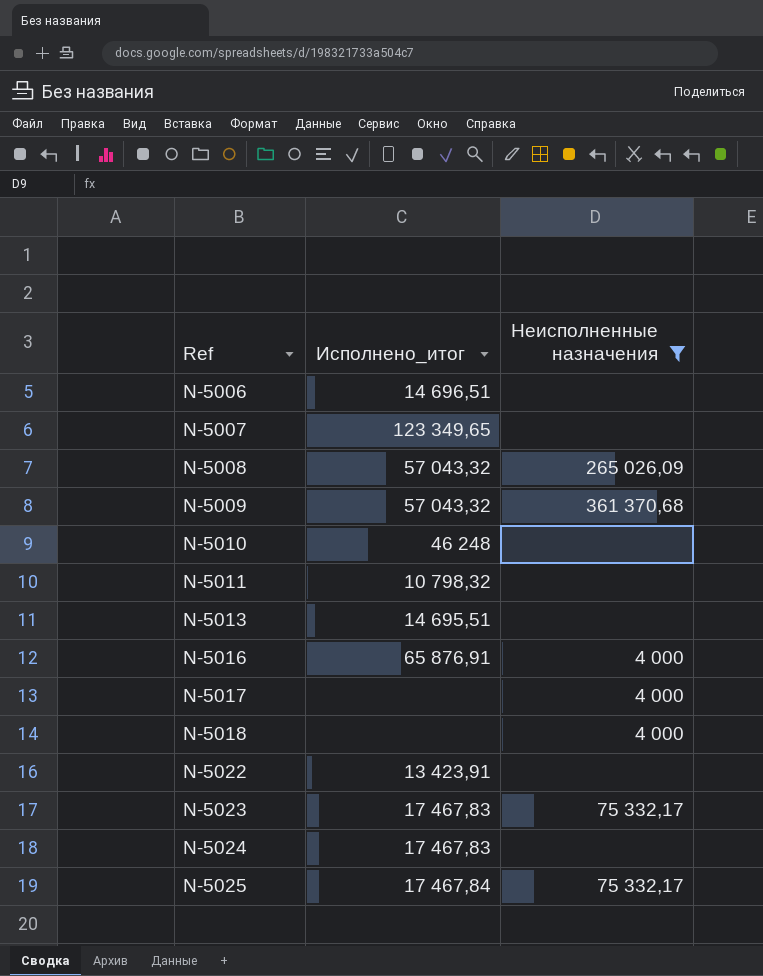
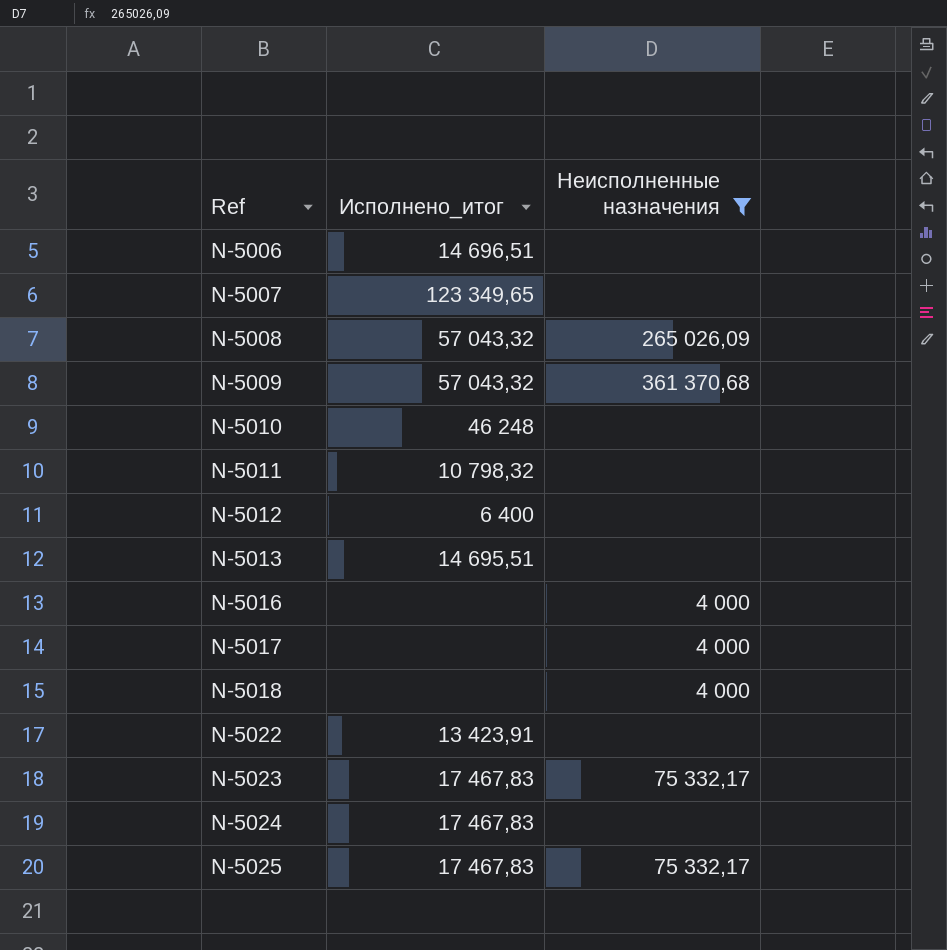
row N-5012: none -> 6 400 | none
N-5016 | Исполнено_итог: 65 876,91 -> none
N-5025 | Исполнено_итог: 17 467,84 -> 17 467,83

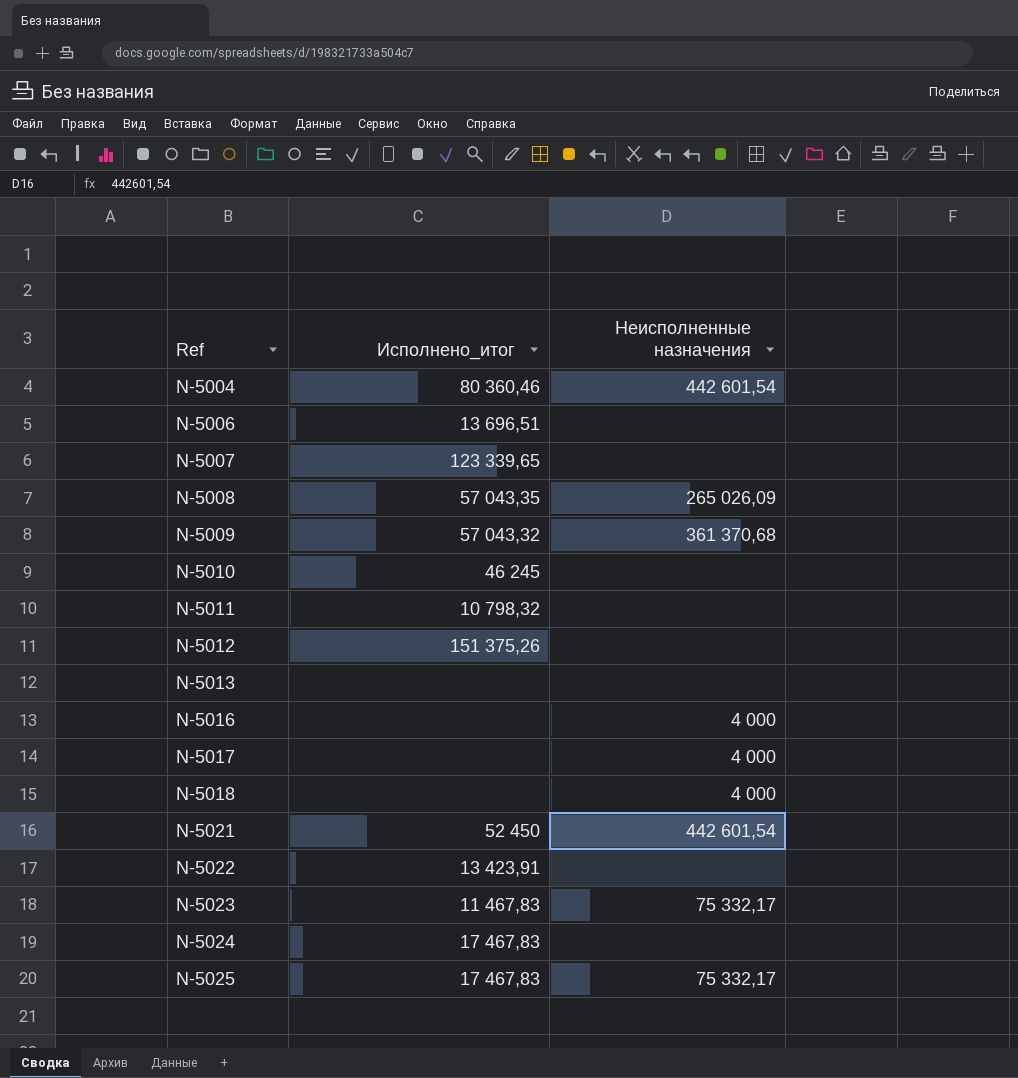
filter: Неисполненные назначения != 442 601,54 -> none
N-5006 | Исполнено_итог: 14 696,51 -> 13 696,51
N-5007 | Исполнено_итог: 123 349,65 -> 123 339,65
N-5008 | Исполнено_итог: 57 043,32 -> 57 043,35
N-5010 | Исполнено_итог: 46 248 -> 46 245
N-5012 | Исполнено_итог: 6 400 -> 151 375,26
N-5013 | Исполнено_итог: 14 695,51 -> none
N-5023 | Исполнено_итог: 17 467,83 -> 11 467,83

